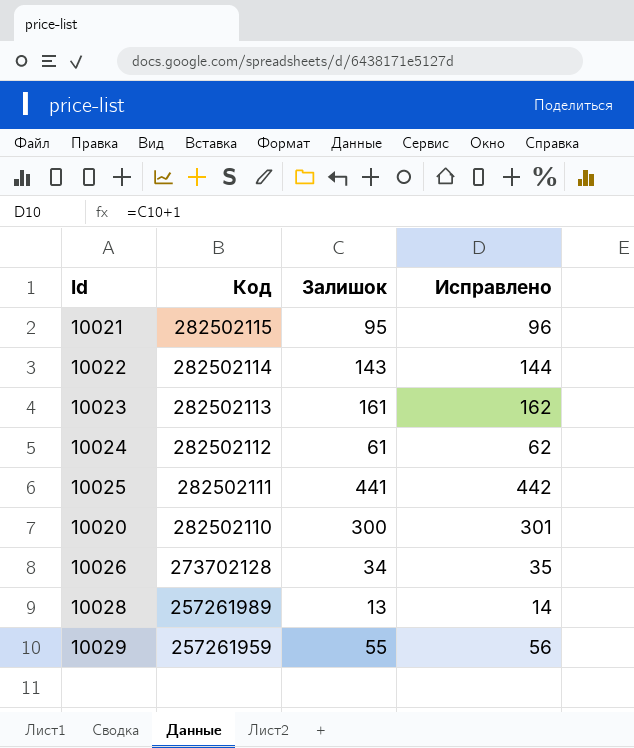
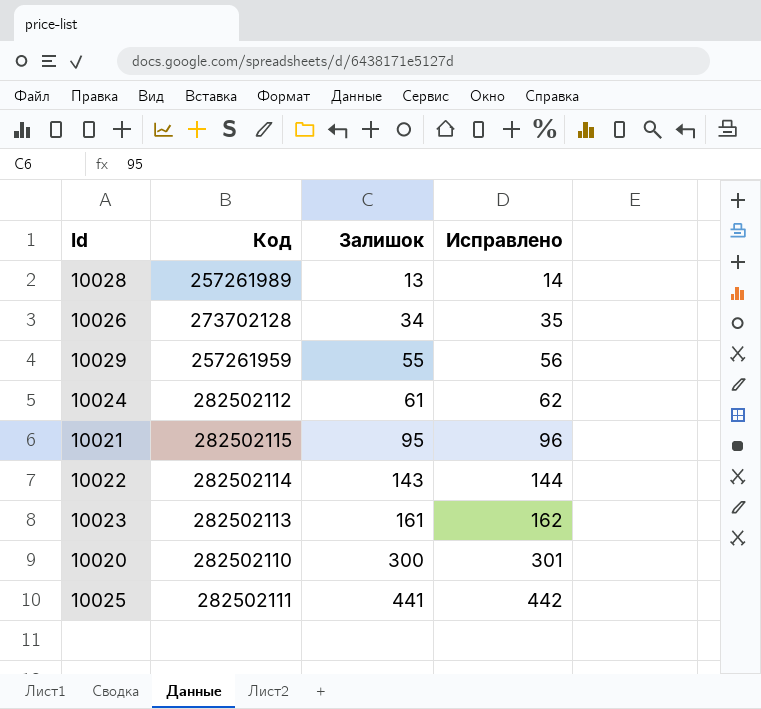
row order: Код descending -> Залишок ascending

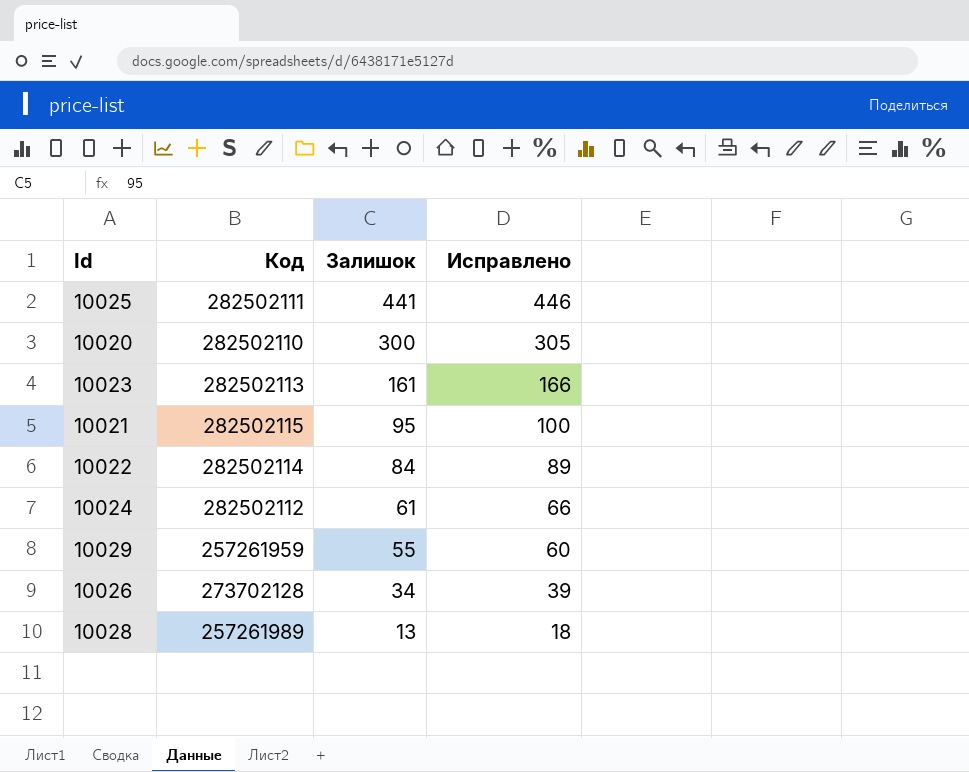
row order: Залишок ascending -> Залишок descending
column Исправлено | formula: [Залишок] + 1 -> [Залишок] + 5
10022 | Залишок: 143 -> 84

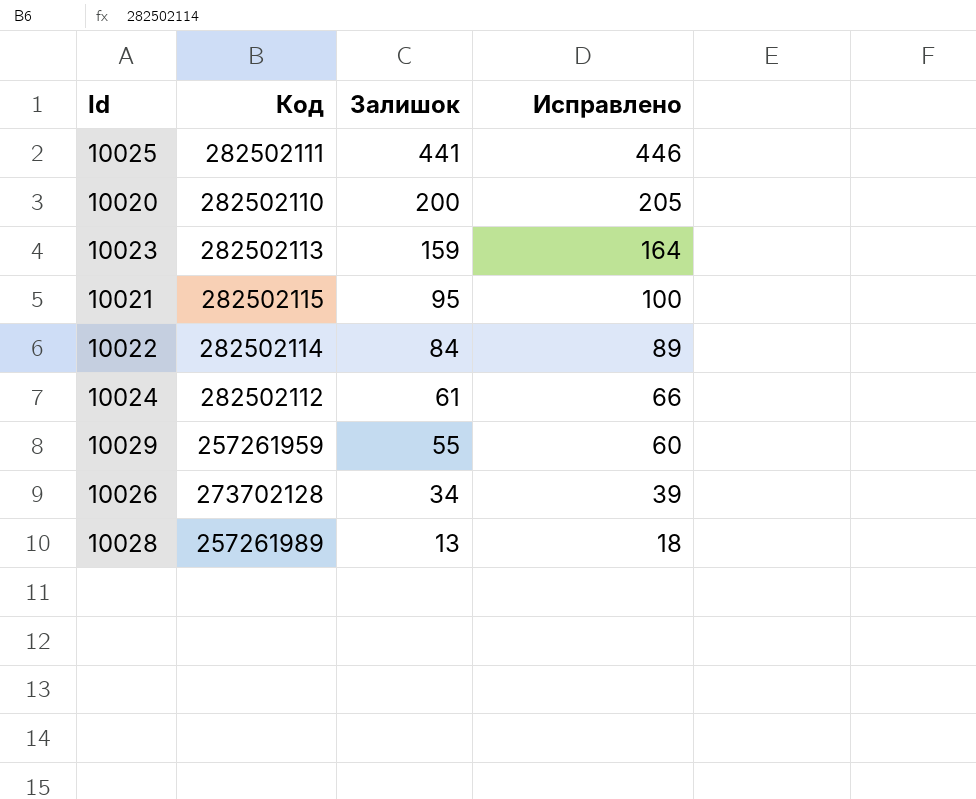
10020 | Залишок: 300 -> 200
10020 | Исправлено: 305 -> 205
10023 | Залишок: 161 -> 159
10023 | Исправлено: 166 -> 164

